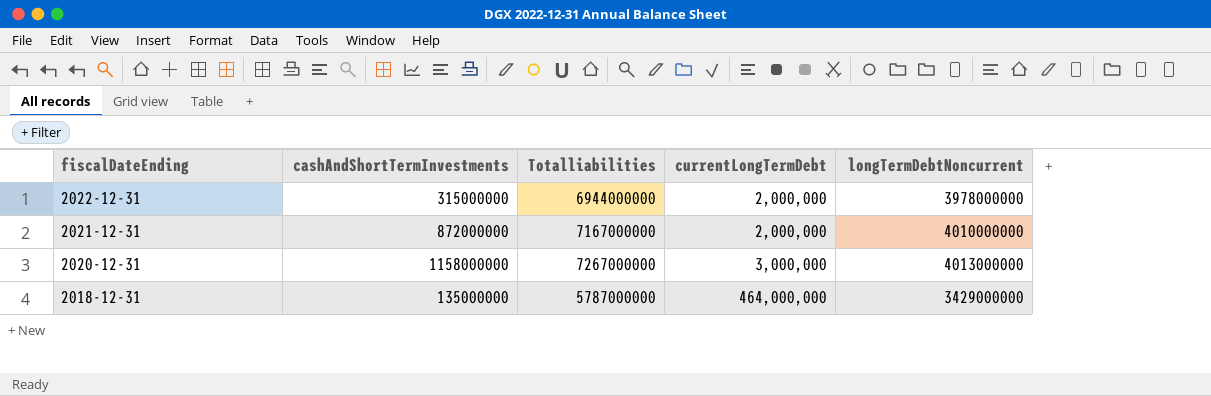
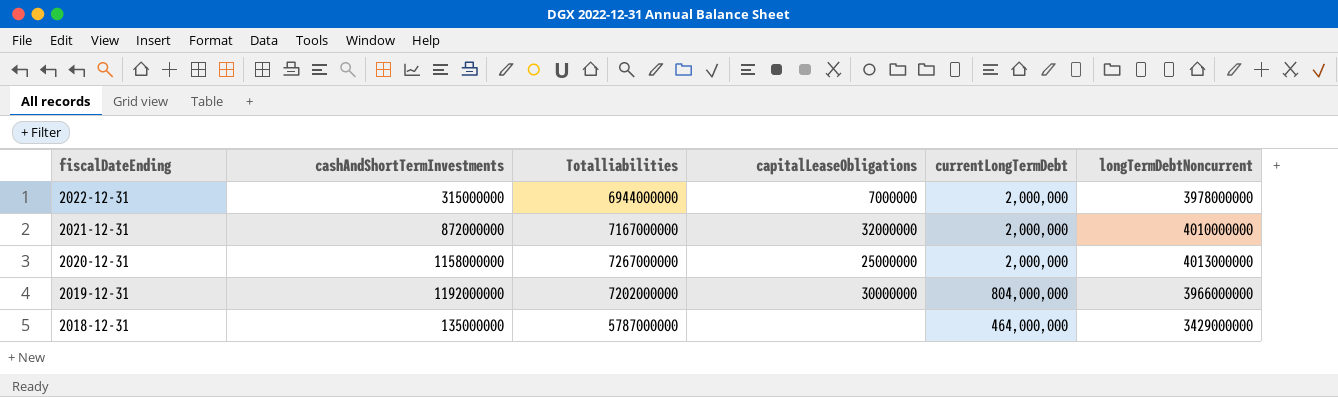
column capitalLeaseObligations | position: none -> 4
2020-12-31 | currentLongTermDebt: 3,000,000 -> 2,000,000
row 2019-12-31: none -> 1192000000 | 7202000000 | 30000000 | 804,000,000 | 3966000000

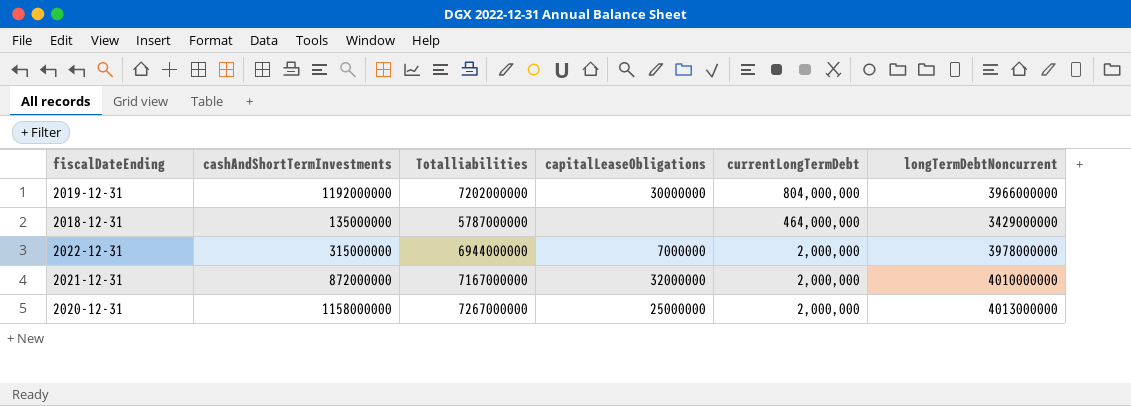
row order: fiscalDateEnding descending -> currentLongTermDebt descending

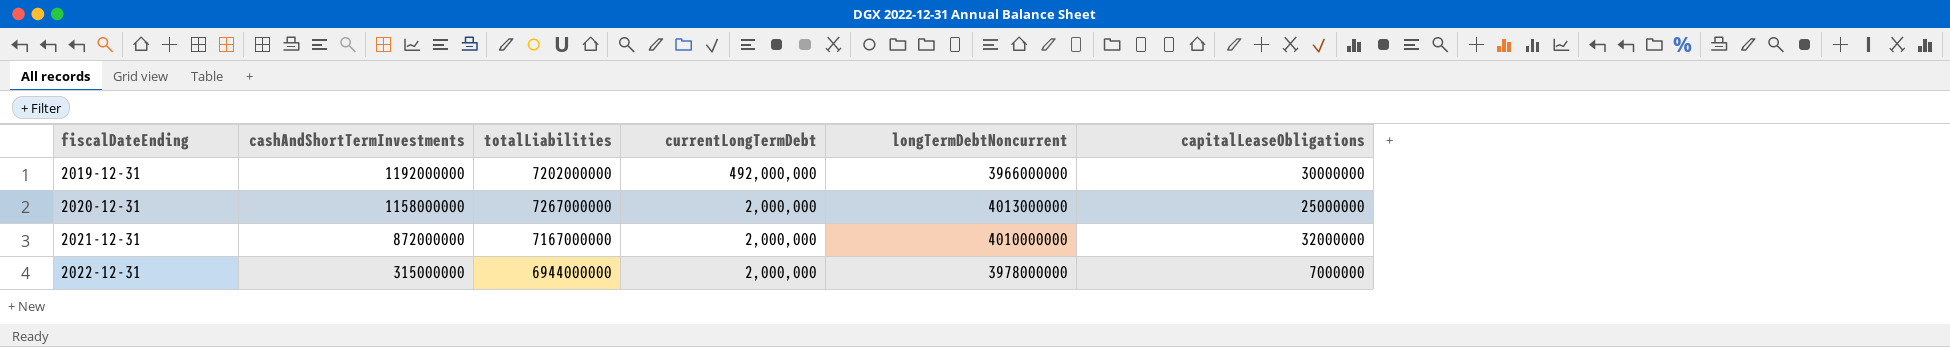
row order: currentLongTermDebt descending -> fiscalDateEnding ascending
column name: Totalliabilities -> totalLiabilities
column capitalLeaseObligations | position: 4 -> 6
row 2018-12-31: 135000000 | 5787000000 | none | 464,000,000 | 3429000000 -> none
2019-12-31 | currentLongTermDebt: 804,000,000 -> 492,000,000

